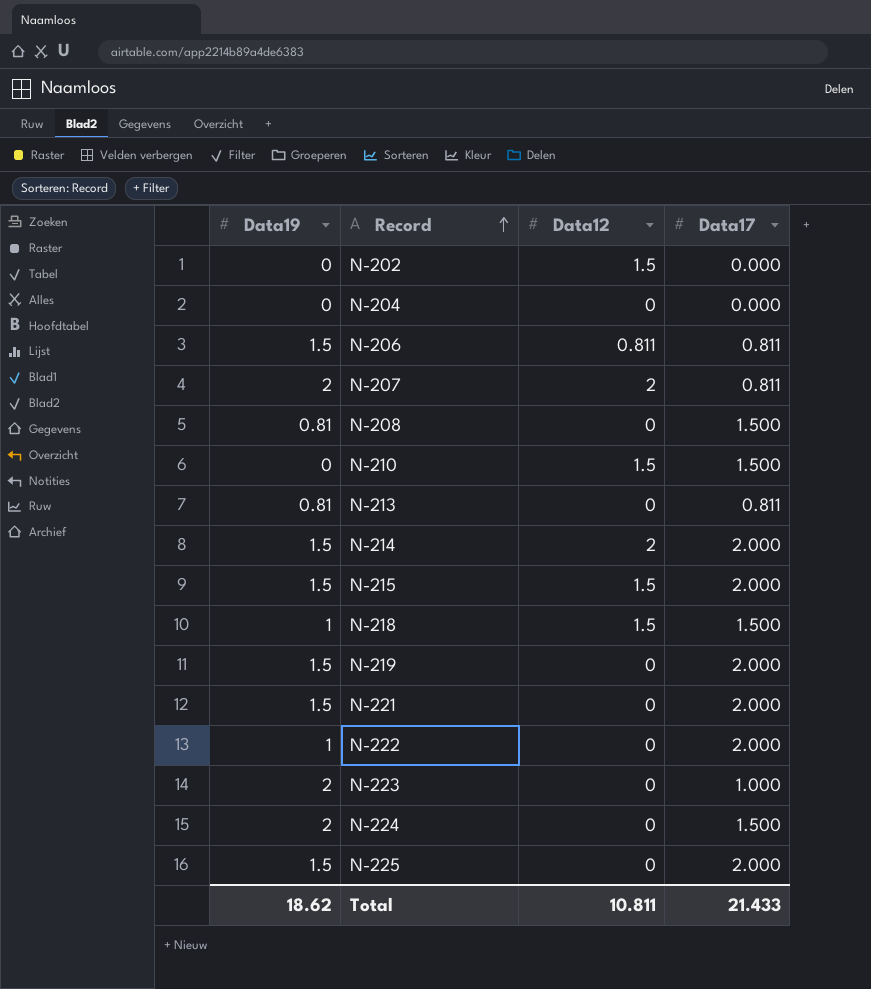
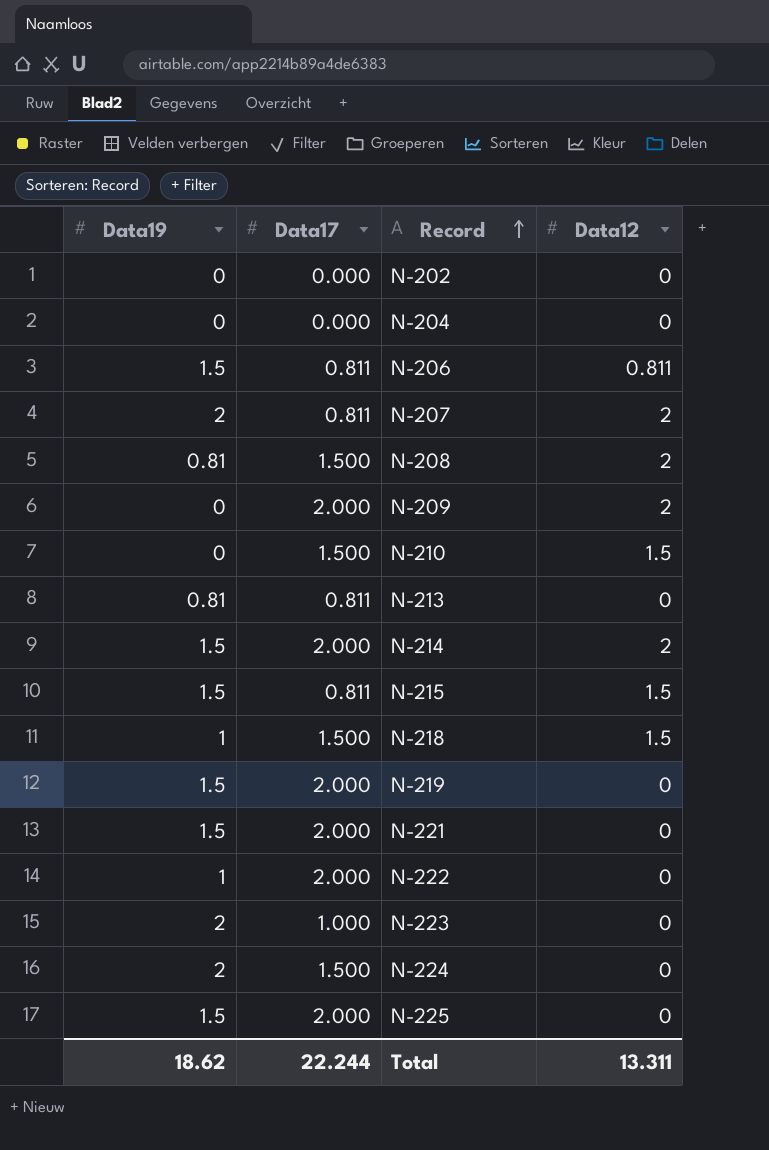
column Data17 | position: 4 -> 2
N-202 | Data12: 1.5 -> 0
N-208 | Data12: 0 -> 2
row N-209: none -> 0 | 2.000 | 2
N-215 | Data17: 2.000 -> 0.811
Total | Data17: 21.433 -> 22.244
Total | Data12: 10.811 -> 13.311

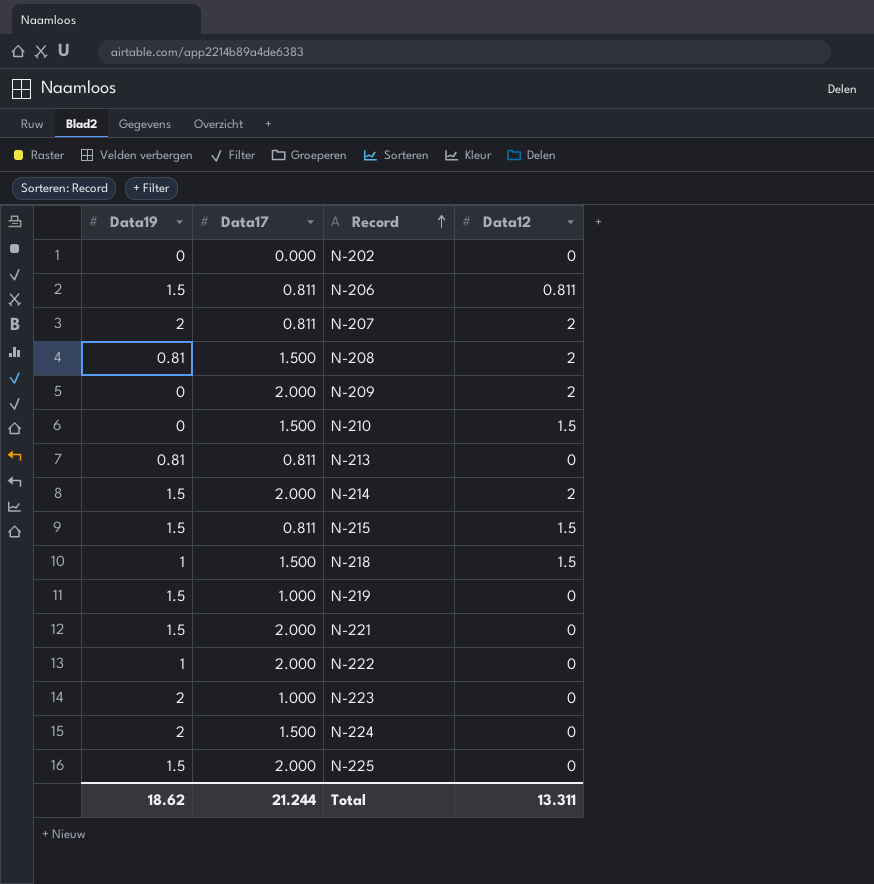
row N-204: 0 | 0.000 | 0 -> none
N-219 | Data17: 2.000 -> 1.000
Total | Data17: 22.244 -> 21.244

